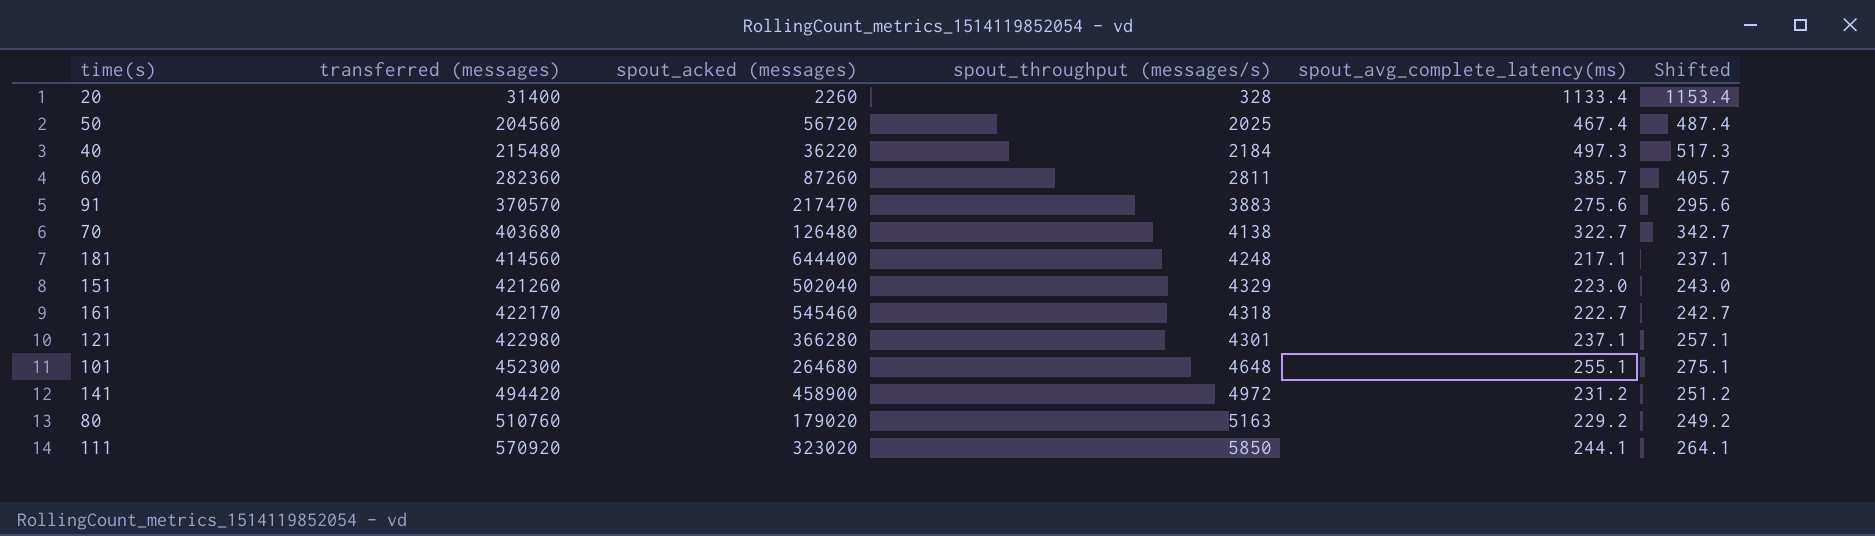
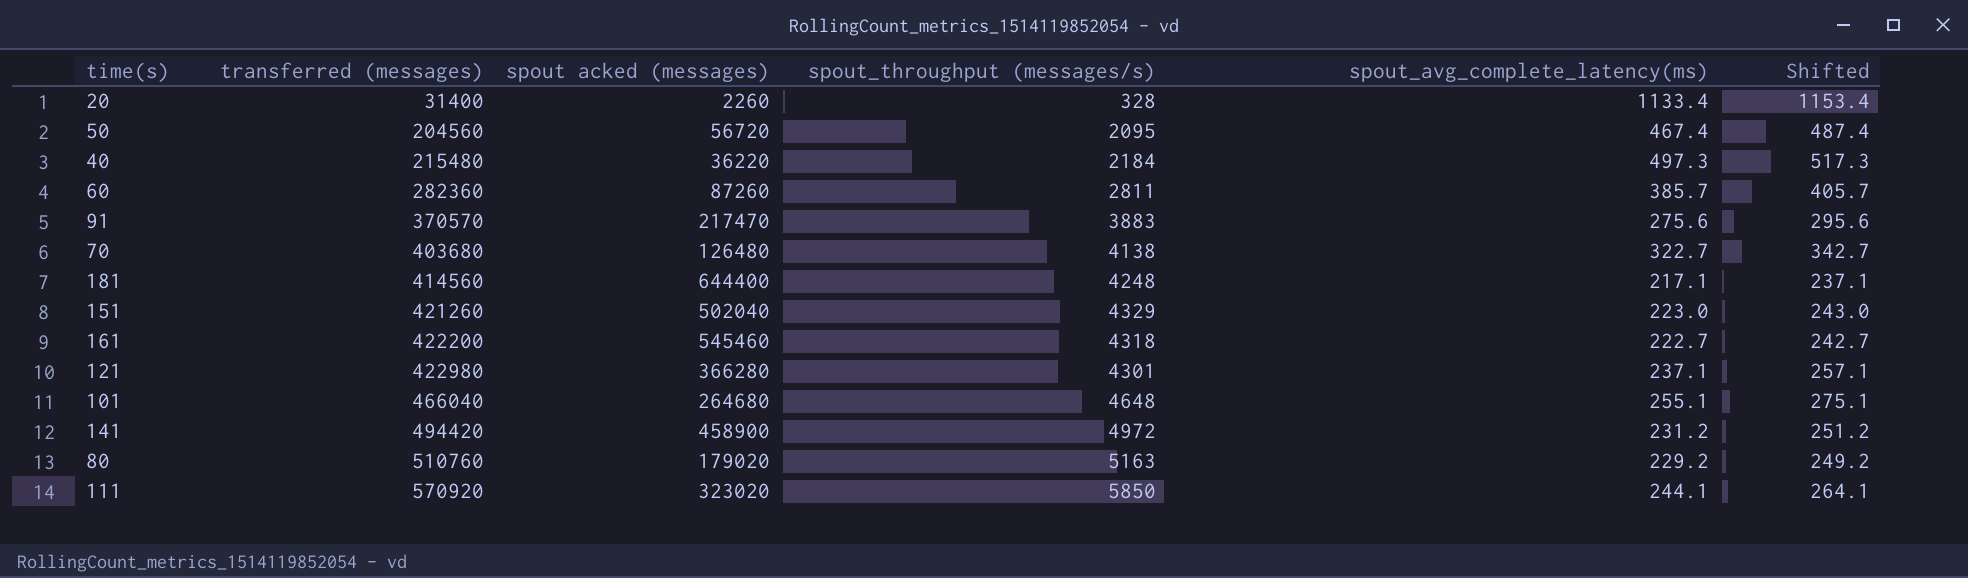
column name: spout_acked (messages) -> spout acked (messages)
50 | spout_throughput (messages/s): 2025 -> 2095
161 | transferred (messages): 422170 -> 422200
101 | transferred (messages): 452300 -> 466040

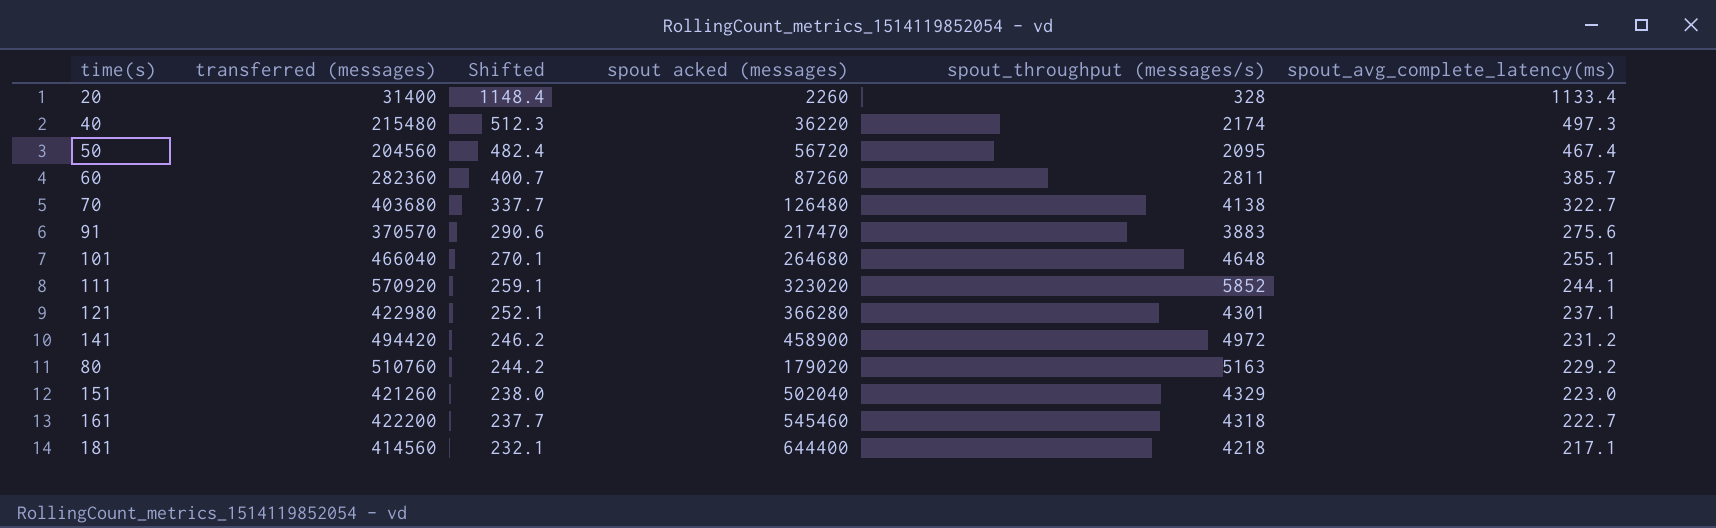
row order: transferred (messages) ascending -> Shifted descending
column Shifted | formula: [spout_avg_complete_latency(ms)] + 20 -> [spout_avg_complete_latency(ms)] + 15
column Shifted | position: 6 -> 3
40 | spout_throughput (messages/s): 2184 -> 2174
111 | spout_throughput (messages/s): 5850 -> 5852
181 | spout_throughput (messages/s): 4248 -> 4218

